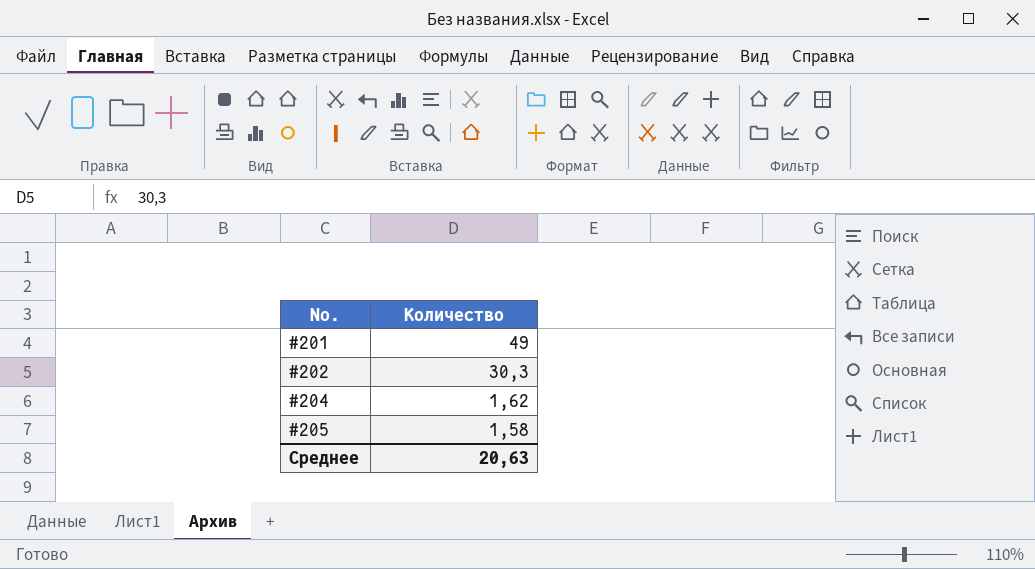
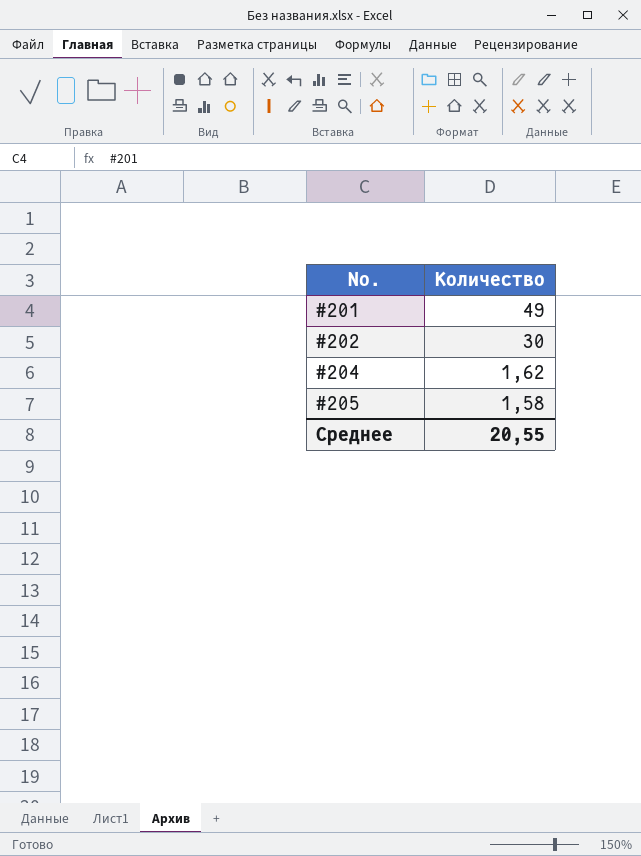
#202 | Количество: 30,3 -> 30
Среднее | Количество: 20,63 -> 20,55

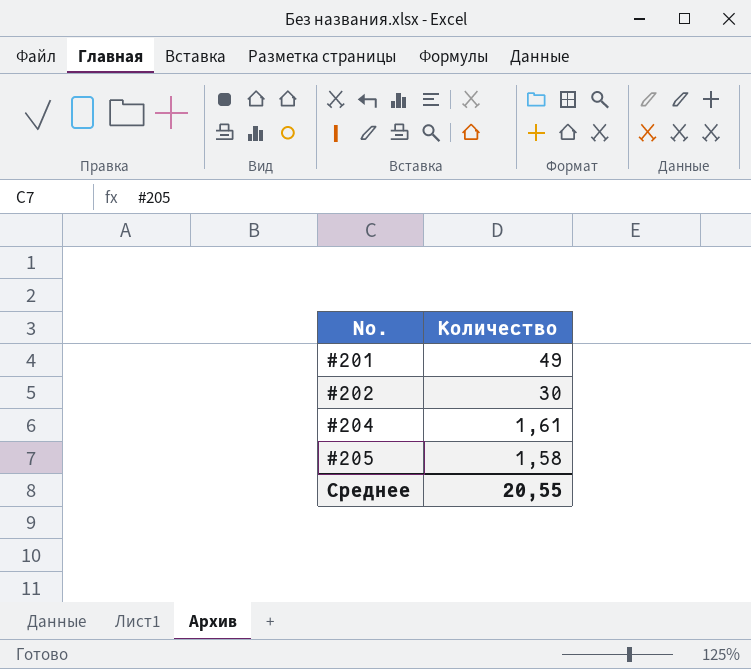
#204 | Количество: 1,62 -> 1,61

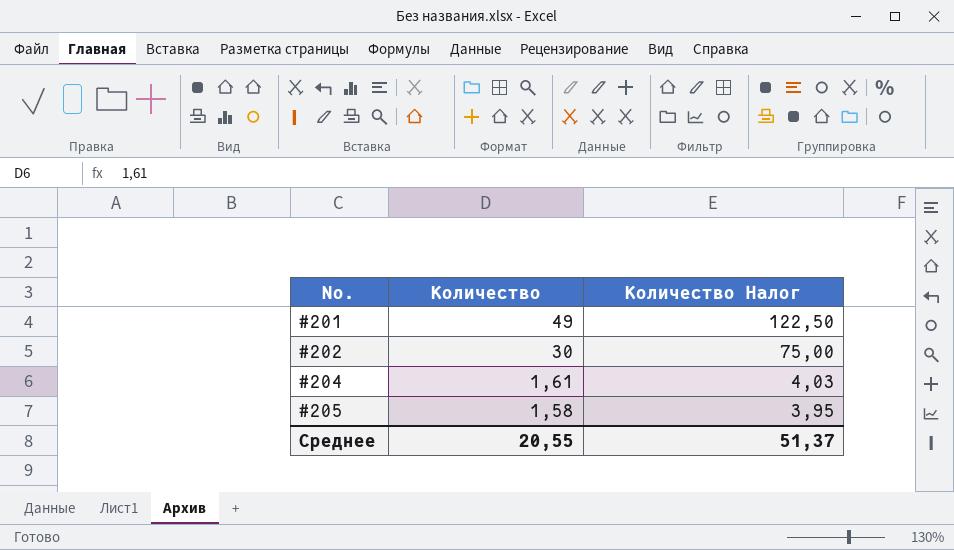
column Количество Налог | formula: none -> [Количество] * 2,5

